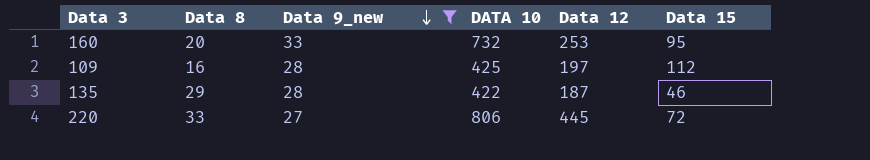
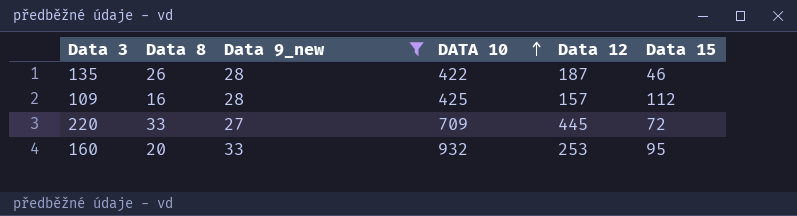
row order: Data 9_new descending -> DATA 10 ascending
135 | Data 8: 29 -> 26
109 | Data 12: 197 -> 157
220 | DATA 10: 806 -> 709
160 | DATA 10: 732 -> 932

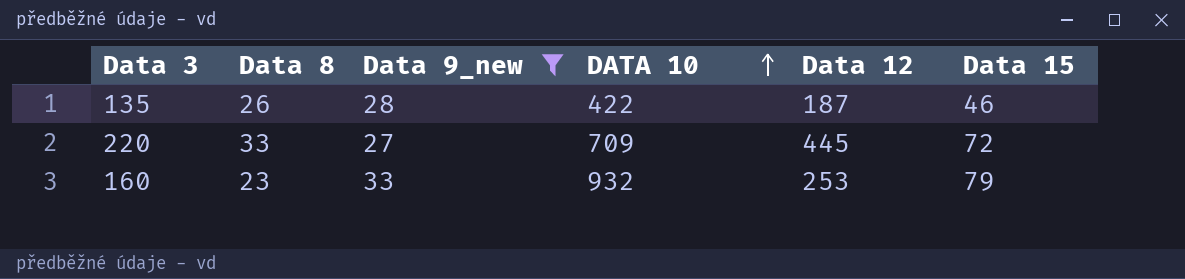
row 109: 16 | 28 | 425 | 157 | 112 -> none
160 | Data 8: 20 -> 23
160 | Data 15: 95 -> 79

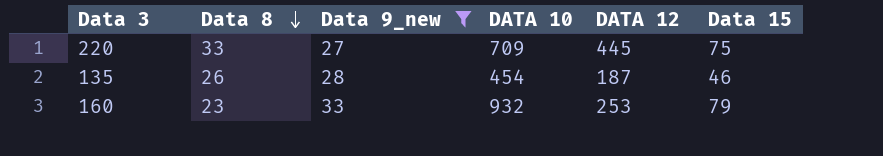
row order: DATA 10 ascending -> Data 8 descending
column name: Data 12 -> DATA 12
220 | Data 15: 72 -> 75
135 | DATA 10: 422 -> 454

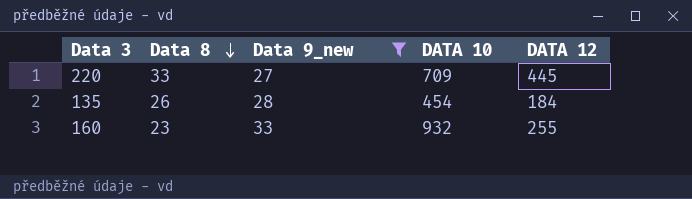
column Data 15 | position: 6 -> none
135 | DATA 12: 187 -> 184
160 | DATA 12: 253 -> 255

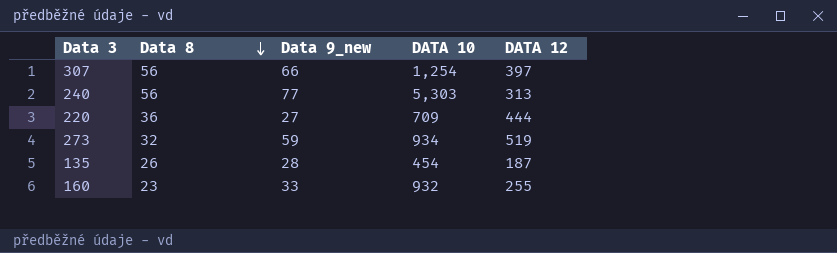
filter: Data 9_new <= 33 -> none
220 | Data 8: 33 -> 36
220 | DATA 12: 445 -> 444
135 | DATA 12: 184 -> 187

